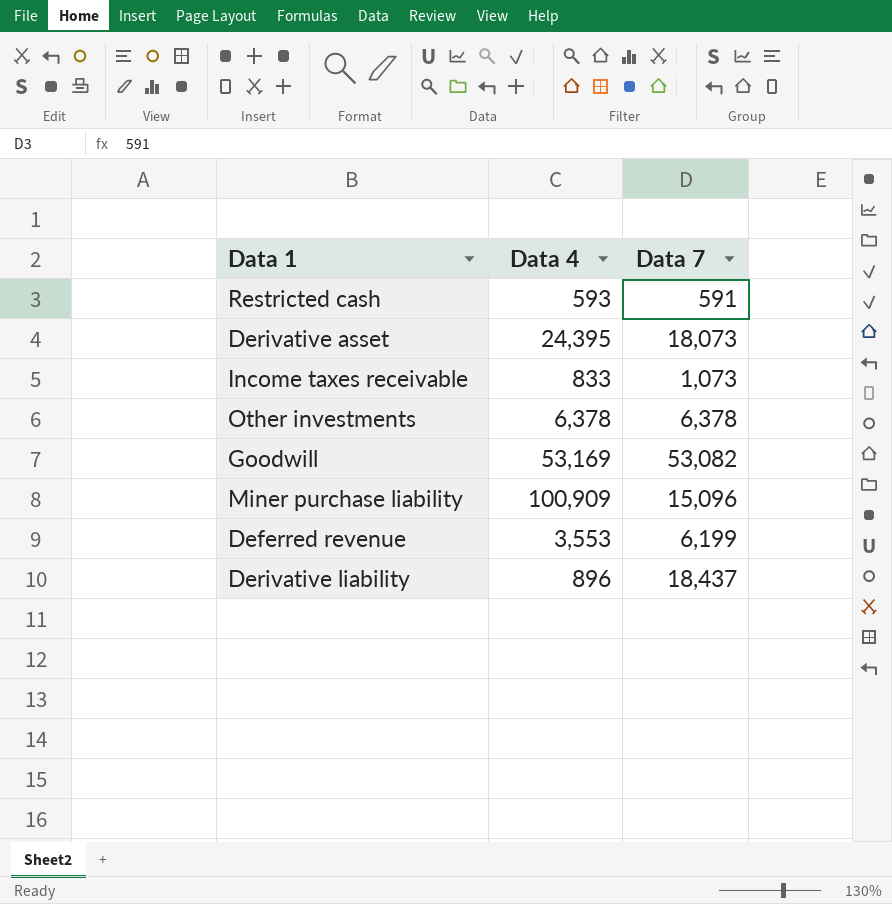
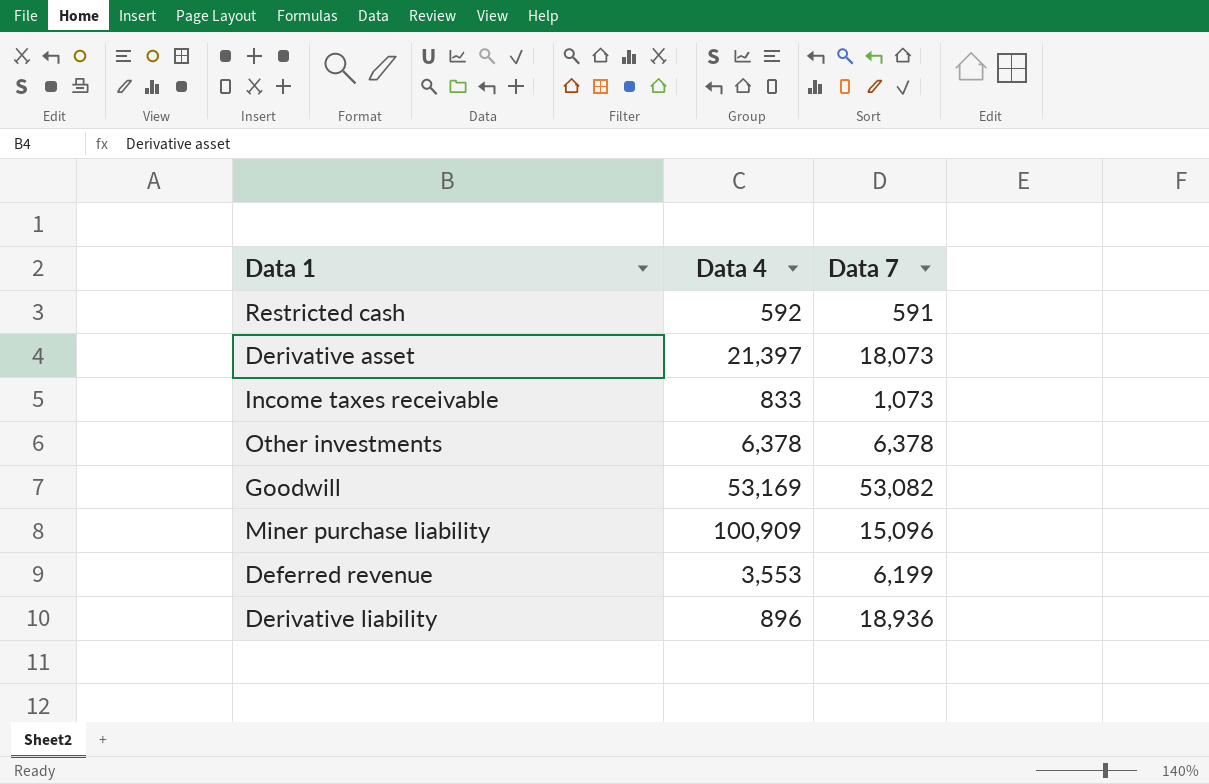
Restricted cash | Data 4: 593 -> 592
Derivative asset | Data 4: 24,395 -> 21,397
Derivative liability | Data 7: 18,437 -> 18,936

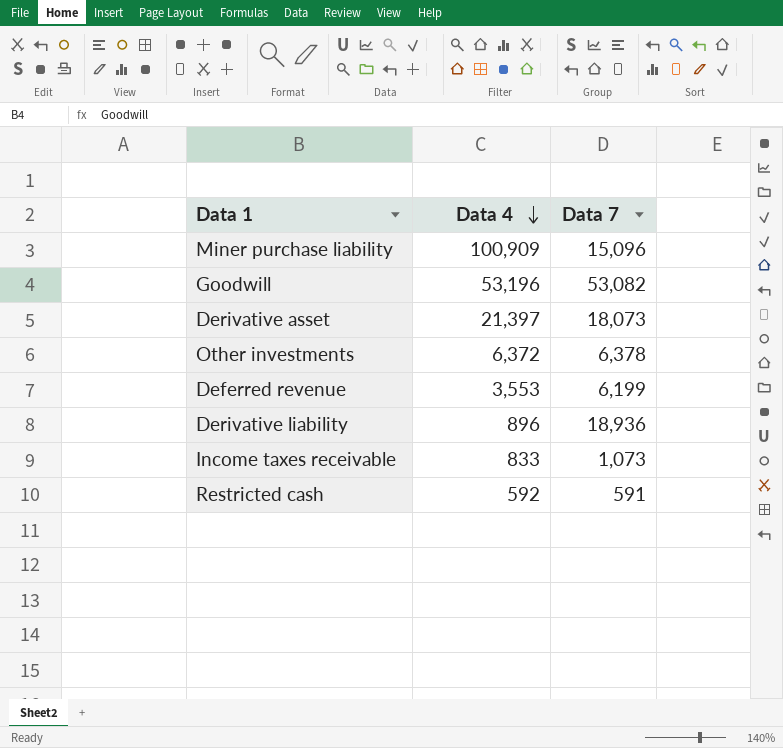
row order: none -> Data 4 descending
Goodwill | Data 4: 53,169 -> 53,196
Other investments | Data 4: 6,378 -> 6,372

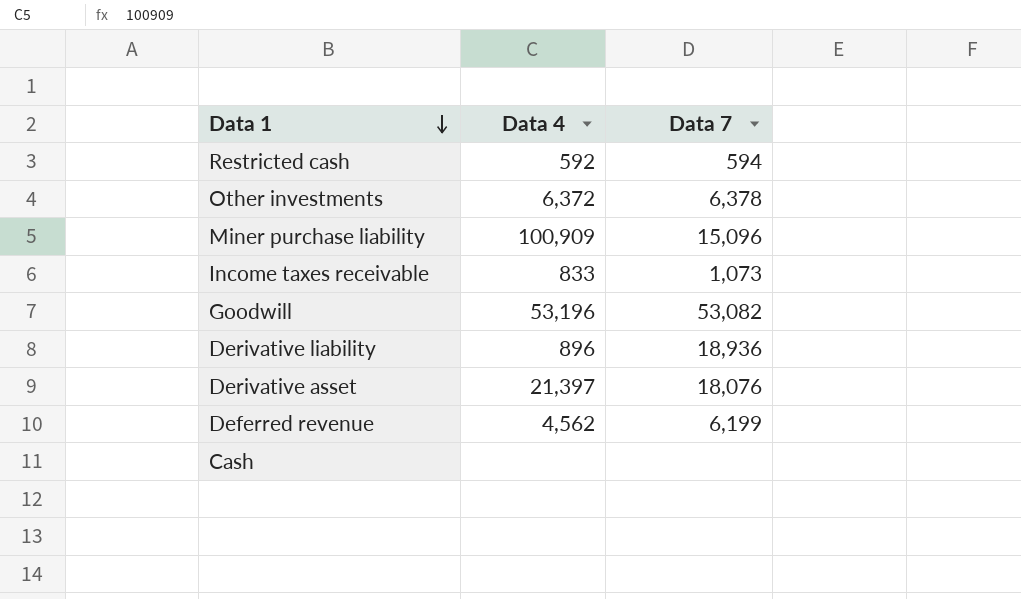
row order: Data 4 descending -> Data 1 descending
Restricted cash | Data 7: 591 -> 594
Derivative asset | Data 7: 18,073 -> 18,076
Deferred revenue | Data 4: 3,553 -> 4,562
row Cash: none -> none | none

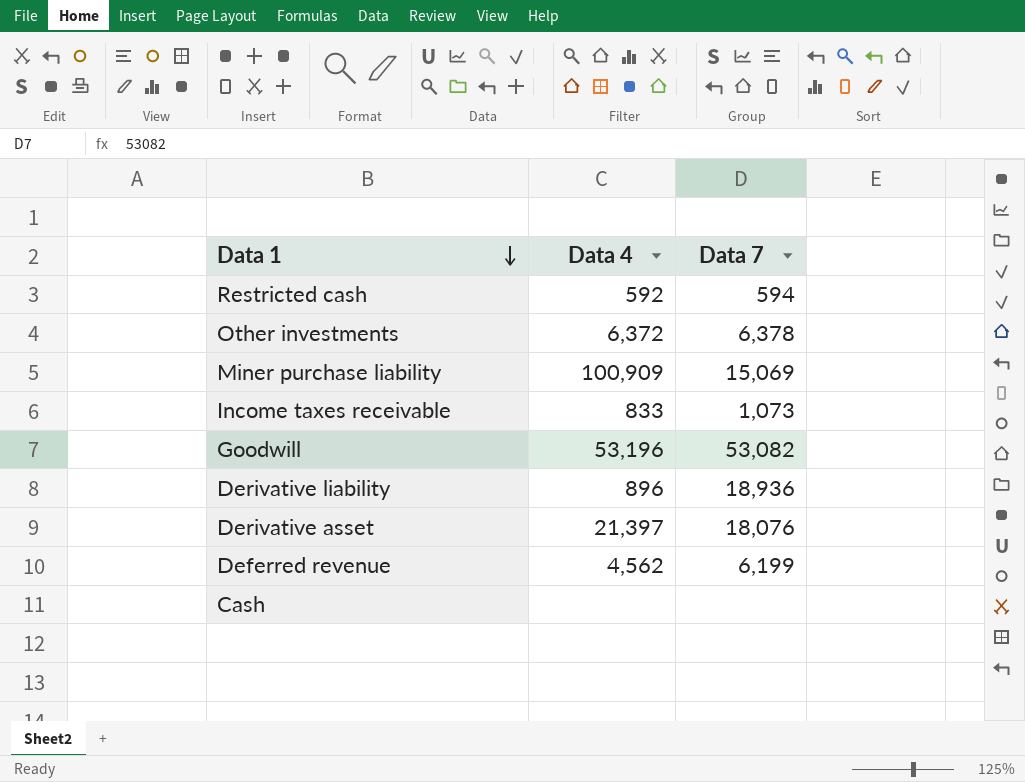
Miner purchase liability | Data 7: 15,096 -> 15,069

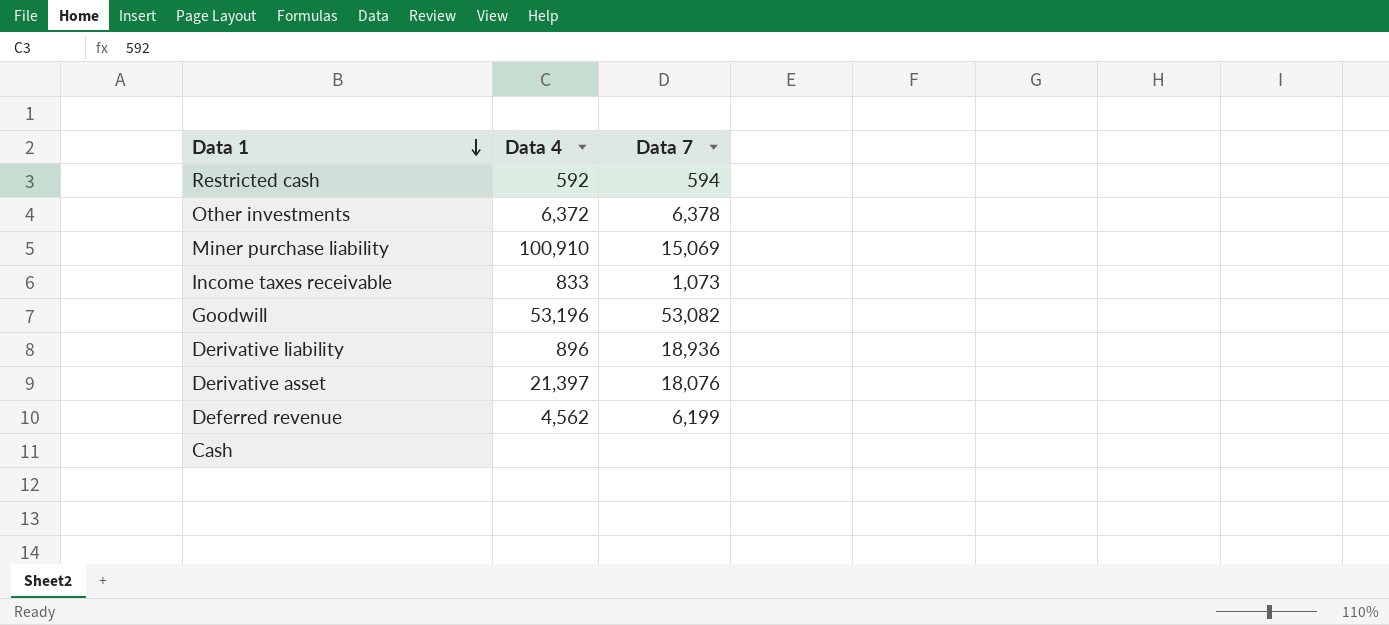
Miner purchase liability | Data 4: 100,909 -> 100,910

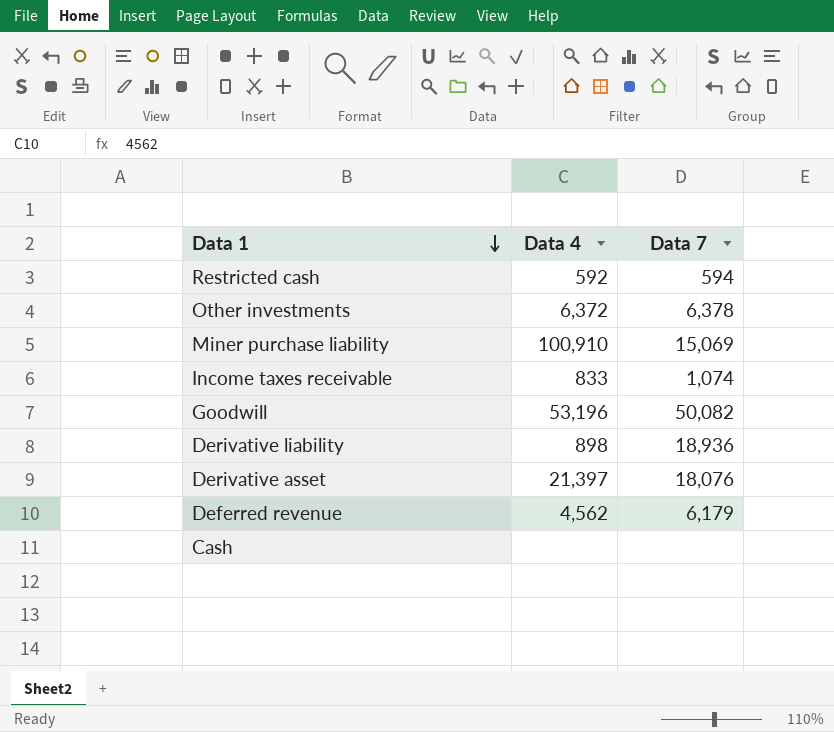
Income taxes receivable | Data 7: 1,073 -> 1,074
Goodwill | Data 7: 53,082 -> 50,082
Derivative liability | Data 4: 896 -> 898
Deferred revenue | Data 7: 6,199 -> 6,179

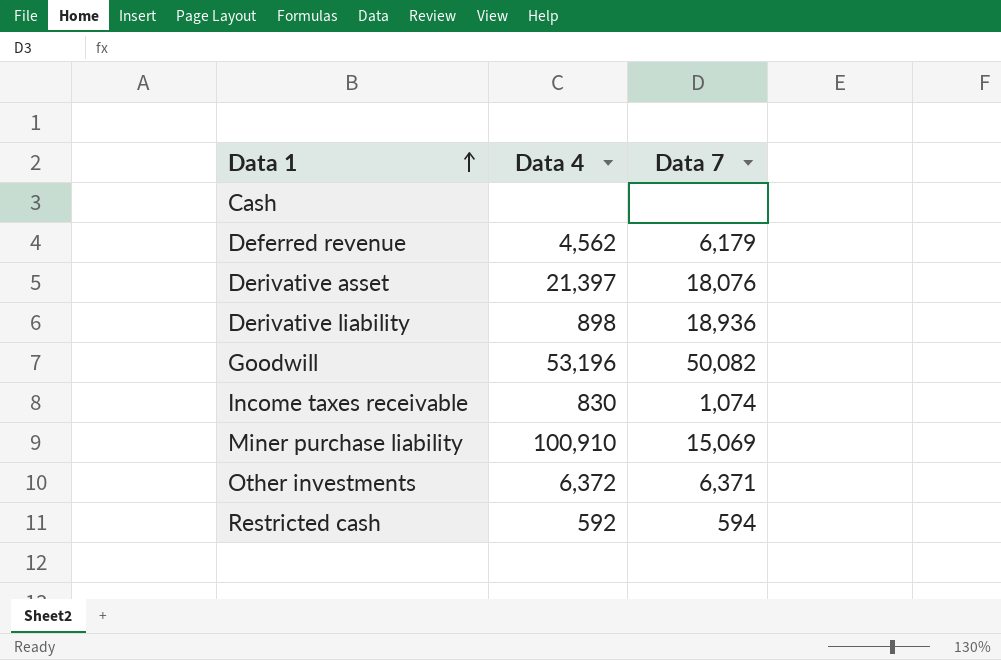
row order: Data 1 descending -> Data 1 ascending
Income taxes receivable | Data 4: 833 -> 830
Other investments | Data 7: 6,378 -> 6,371

